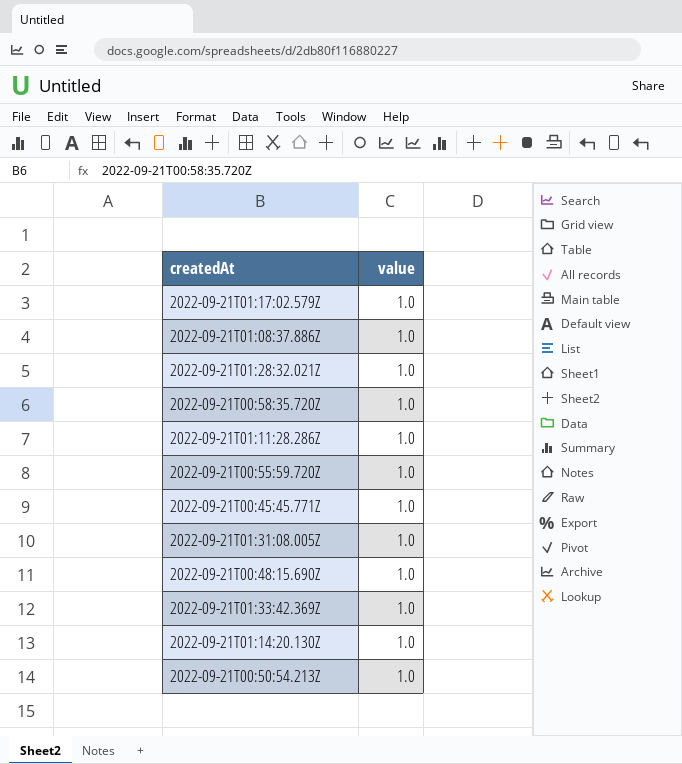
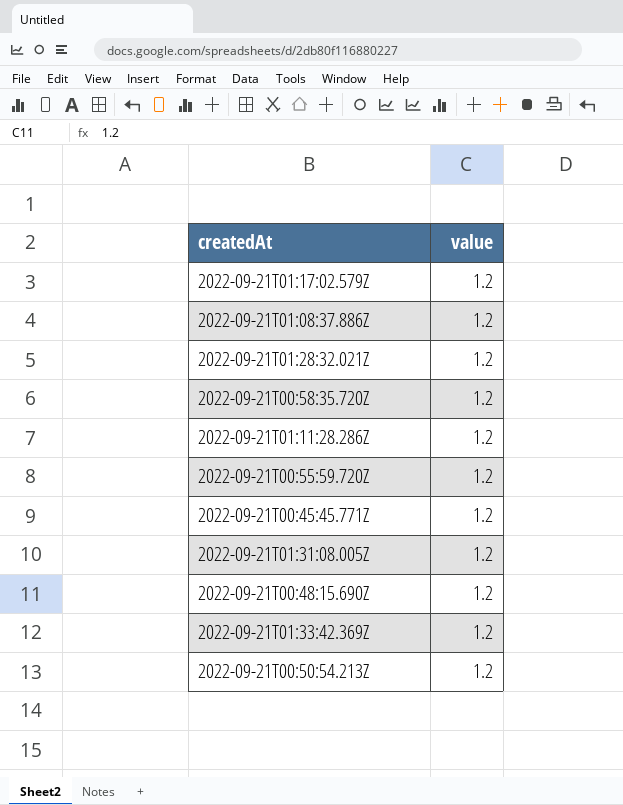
row 2022-09-21T01:14:20.130Z: 1.0 -> none
2022-09-21T01:17:02.579Z | value: 1.0 -> 1.2
2022-09-21T01:08:37.886Z | value: 1.0 -> 1.2
2022-09-21T01:28:32.021Z | value: 1.0 -> 1.2
2022-09-21T00:58:35.720Z | value: 1.0 -> 1.2
2022-09-21T01:11:28.286Z | value: 1.0 -> 1.2
2022-09-21T00:55:59.720Z | value: 1.0 -> 1.2
2022-09-21T00:45:45.771Z | value: 1.0 -> 1.2
2022-09-21T01:31:08.005Z | value: 1.0 -> 1.2
2022-09-21T00:48:15.690Z | value: 1.0 -> 1.2
2022-09-21T01:33:42.369Z | value: 1.0 -> 1.2
2022-09-21T00:50:54.213Z | value: 1.0 -> 1.2

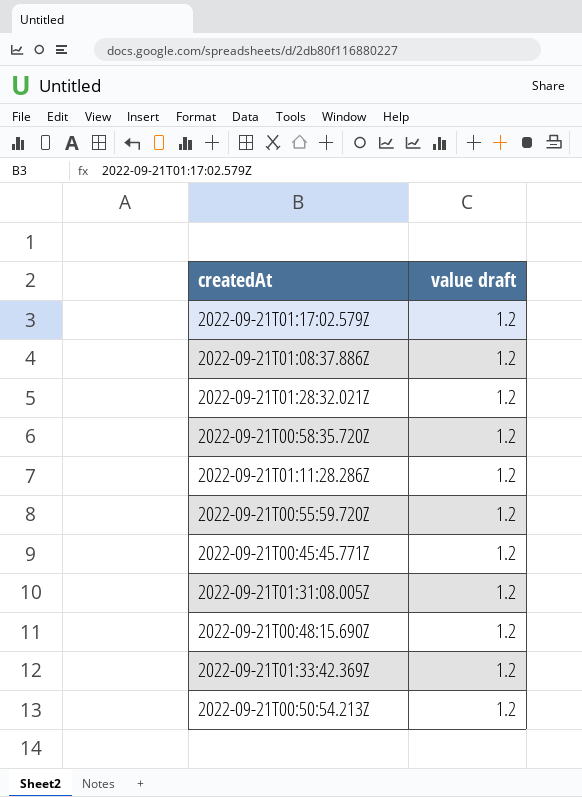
column name: value -> value draft

